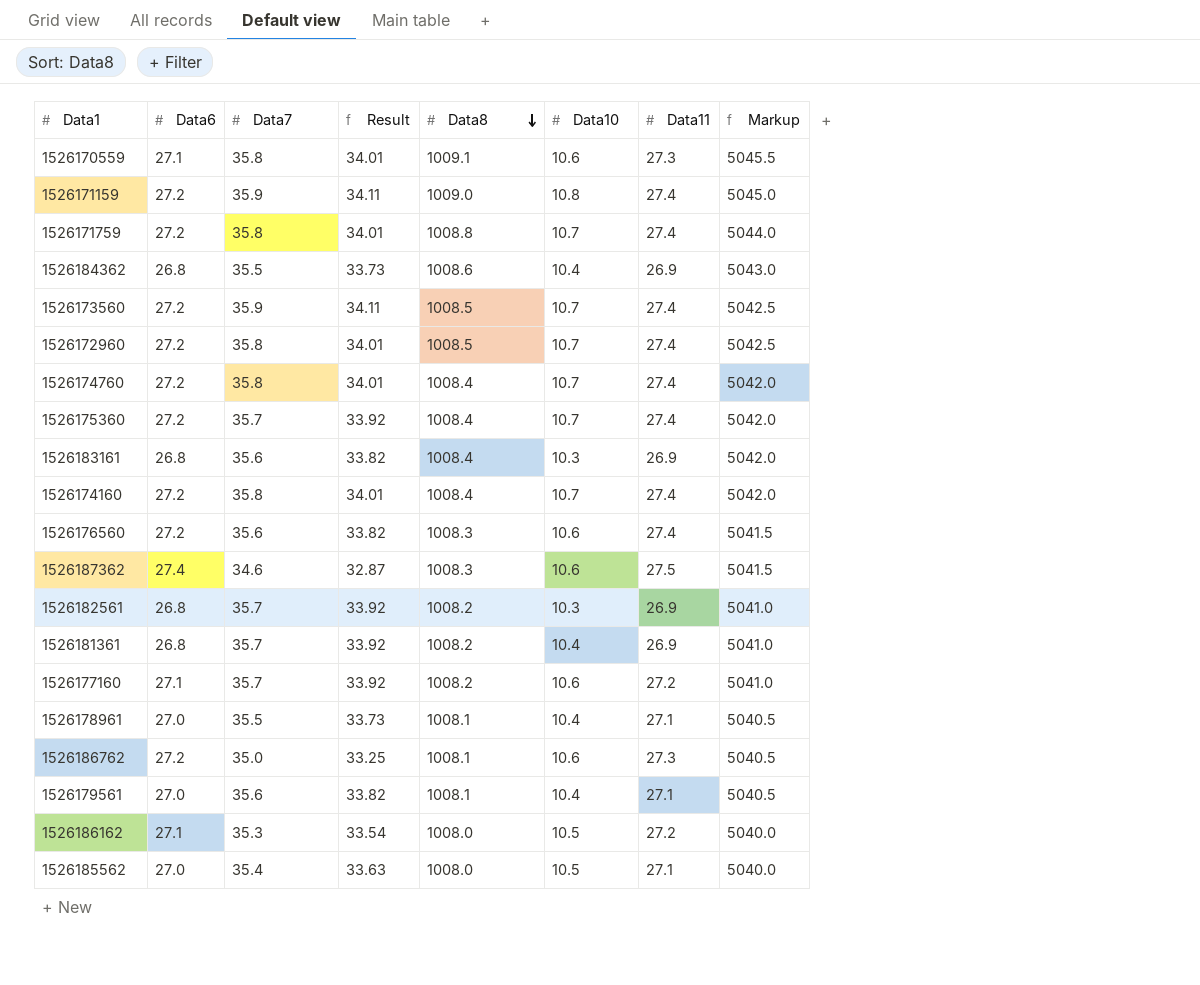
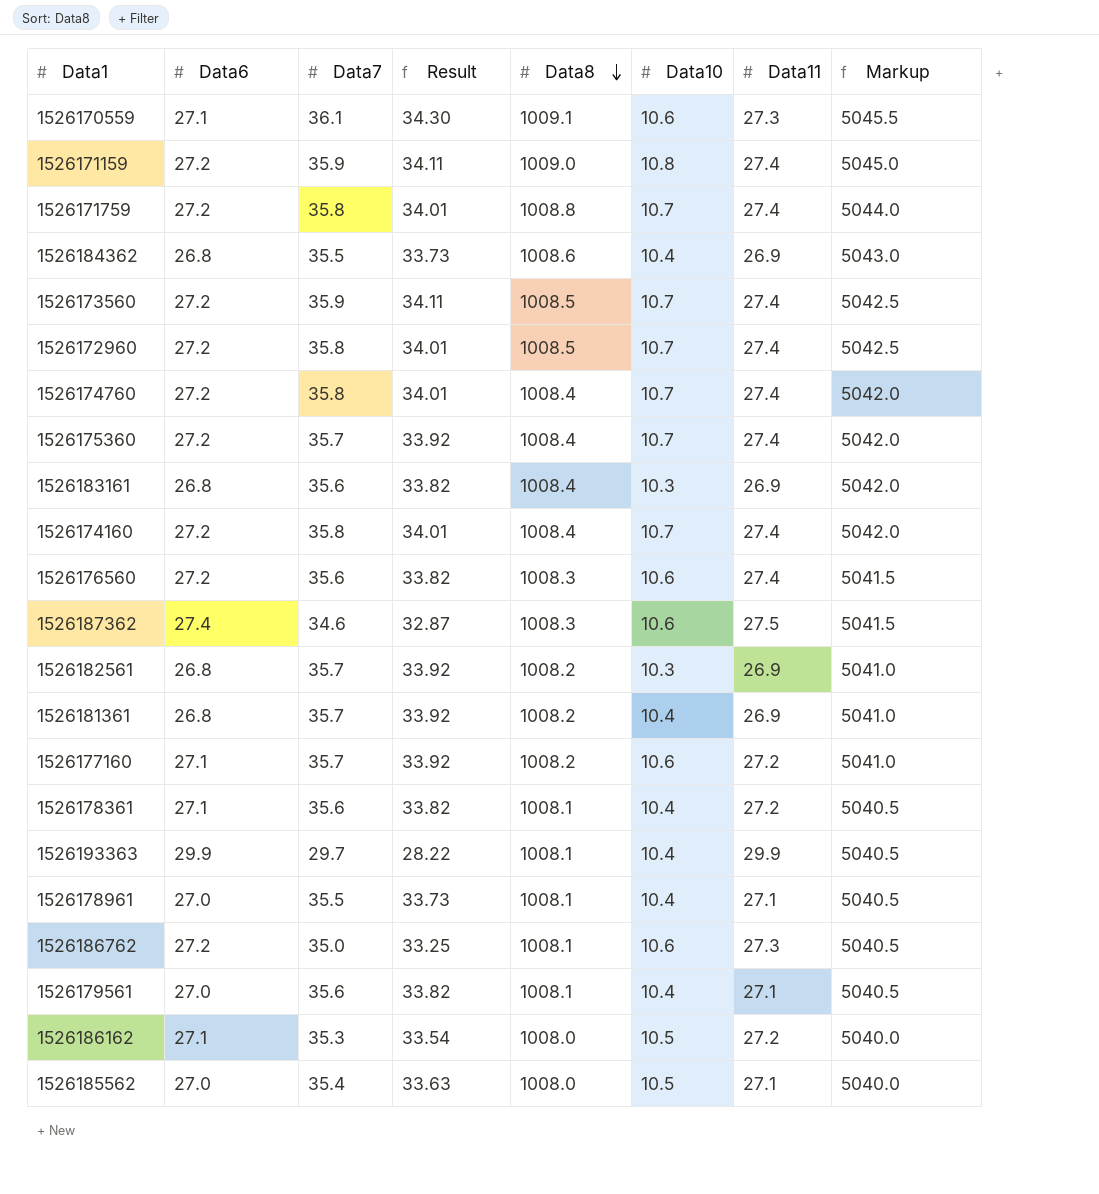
1526170559 | Data7: 35.8 -> 36.1
1526170559 | Result: 34.01 -> 34.30
row 1526178361: none -> 27.1 | 35.6 | 33.82 | 1008.1 | 10.4 | 27.2 | 5040.5
row 1526193363: none -> 29.9 | 29.7 | 28.22 | 1008.1 | 10.4 | 29.9 | 5040.5

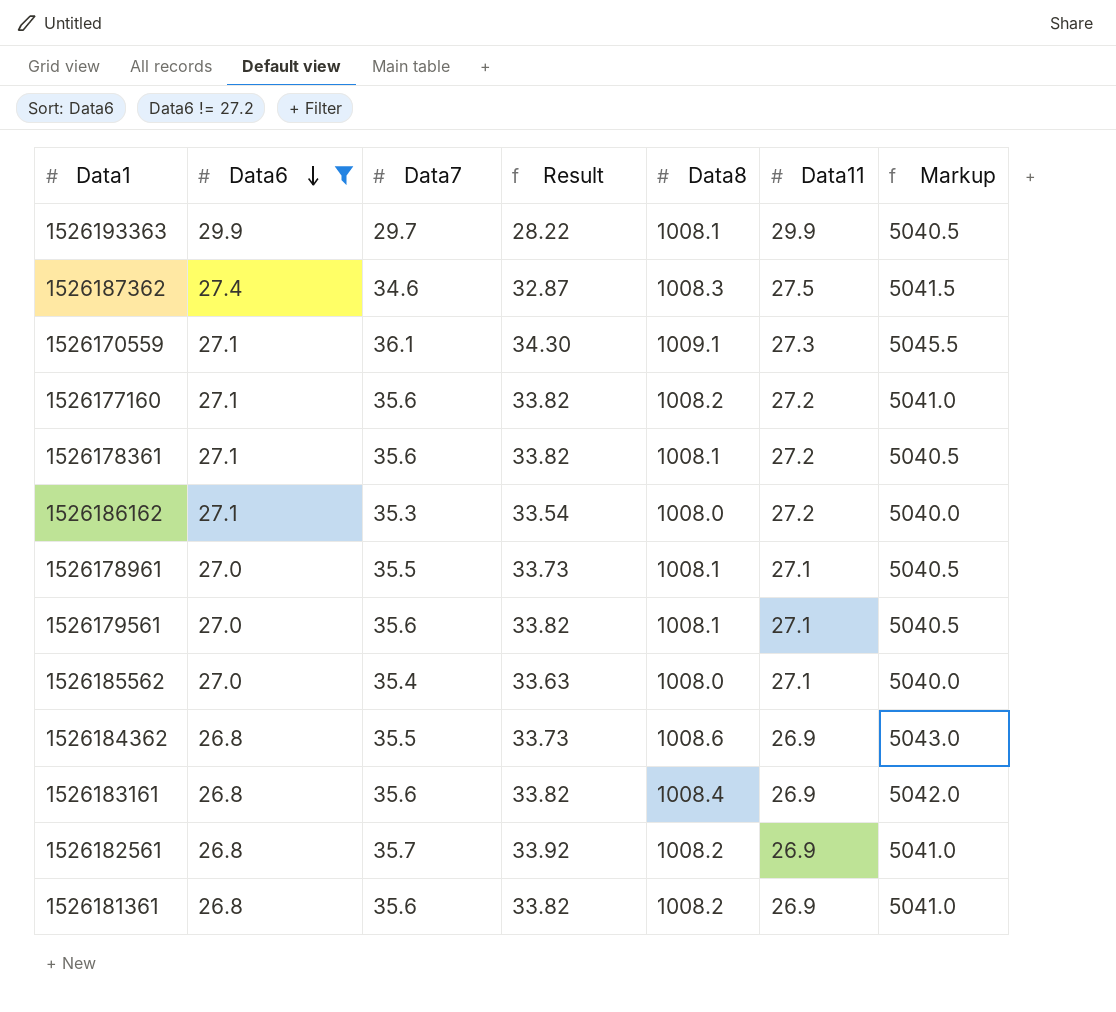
filter: none -> Data6 != 27.2
row order: Data8 descending -> Data6 descending
column Data10 | position: 6 -> none
1526177160 | Data7: 35.7 -> 35.6
1526177160 | Result: 33.92 -> 33.82
1526181361 | Data7: 35.7 -> 35.6
1526181361 | Result: 33.92 -> 33.82

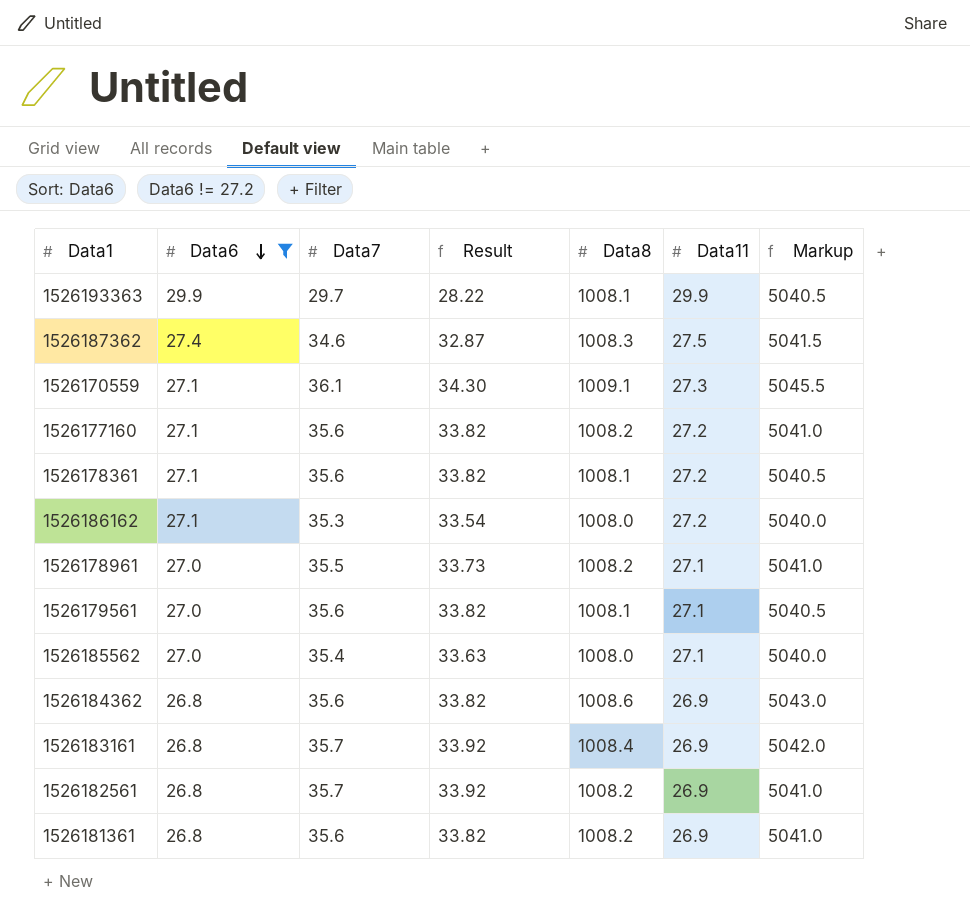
1526178961 | Data8: 1008.1 -> 1008.2
1526178961 | Markup: 5040.5 -> 5041.0
1526184362 | Data7: 35.5 -> 35.6
1526184362 | Result: 33.73 -> 33.82
1526183161 | Data7: 35.6 -> 35.7
1526183161 | Result: 33.82 -> 33.92

